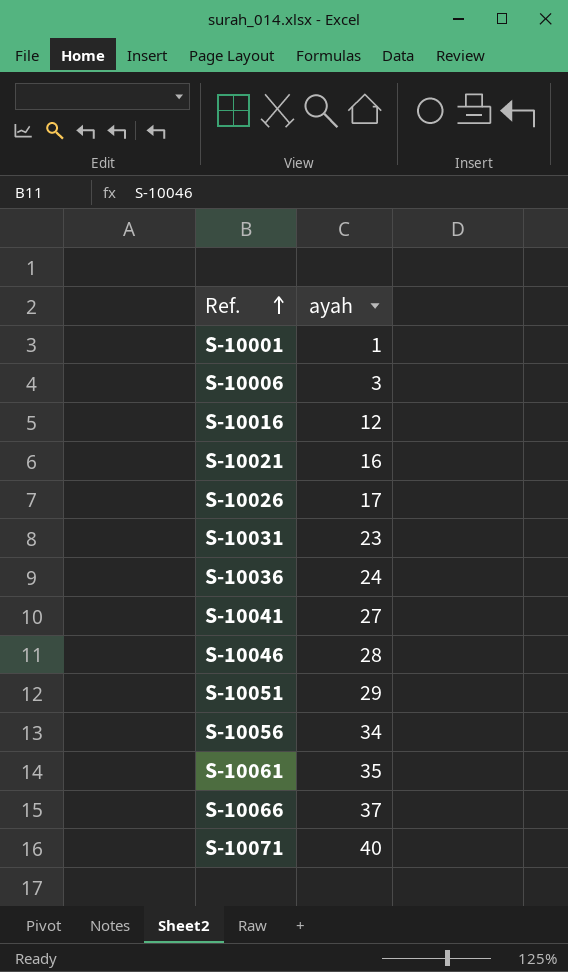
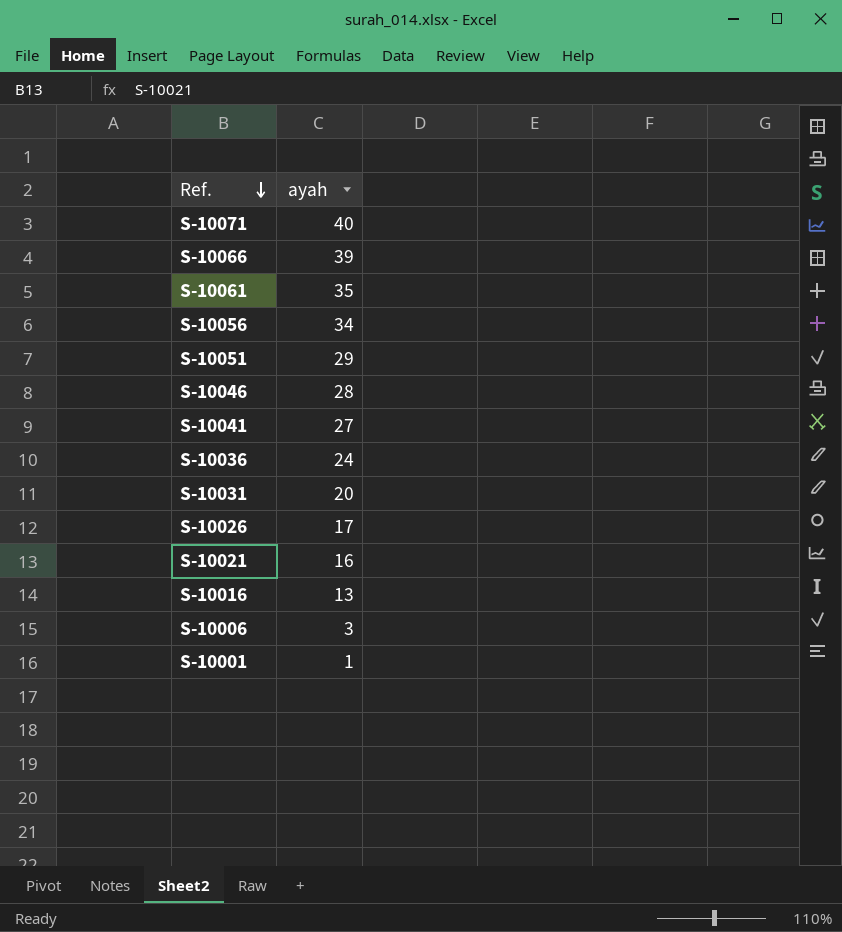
row order: Ref. ascending -> Ref. descending
S-10066 | ayah: 37 -> 39
S-10031 | ayah: 23 -> 20
S-10016 | ayah: 12 -> 13

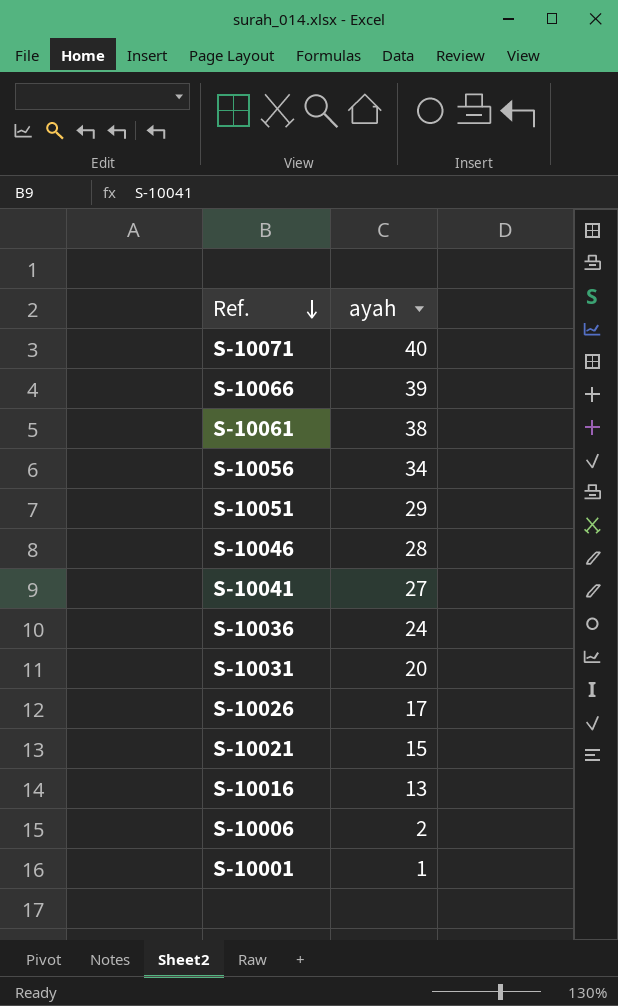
S-10061 | ayah: 35 -> 38
S-10021 | ayah: 16 -> 15
S-10006 | ayah: 3 -> 2

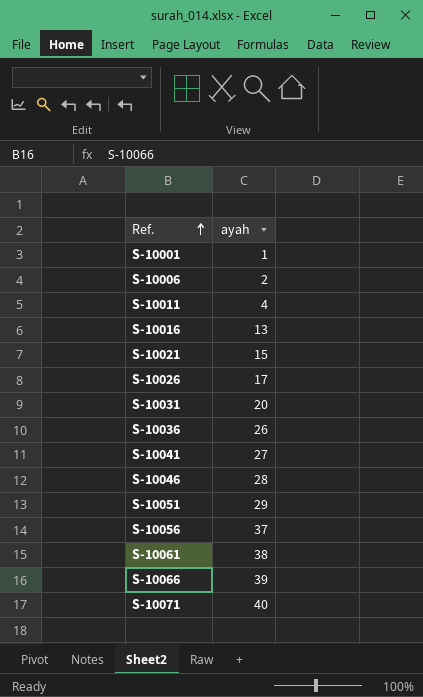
row order: Ref. descending -> Ref. ascending
row S-10011: none -> 4
S-10036 | ayah: 24 -> 26
S-10056 | ayah: 34 -> 37

